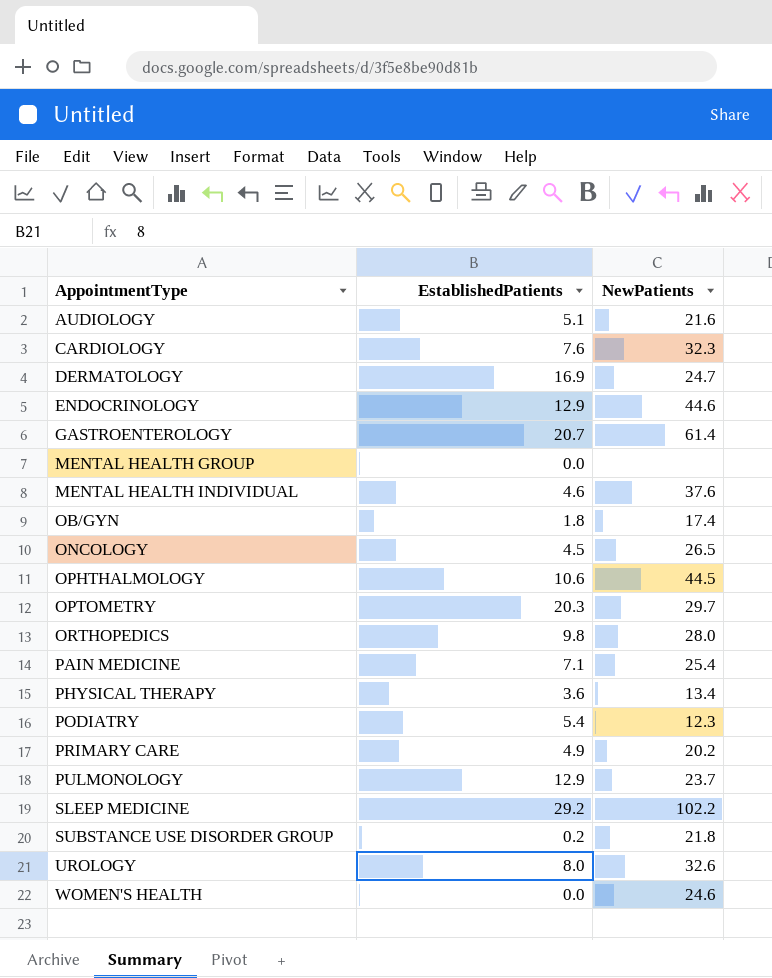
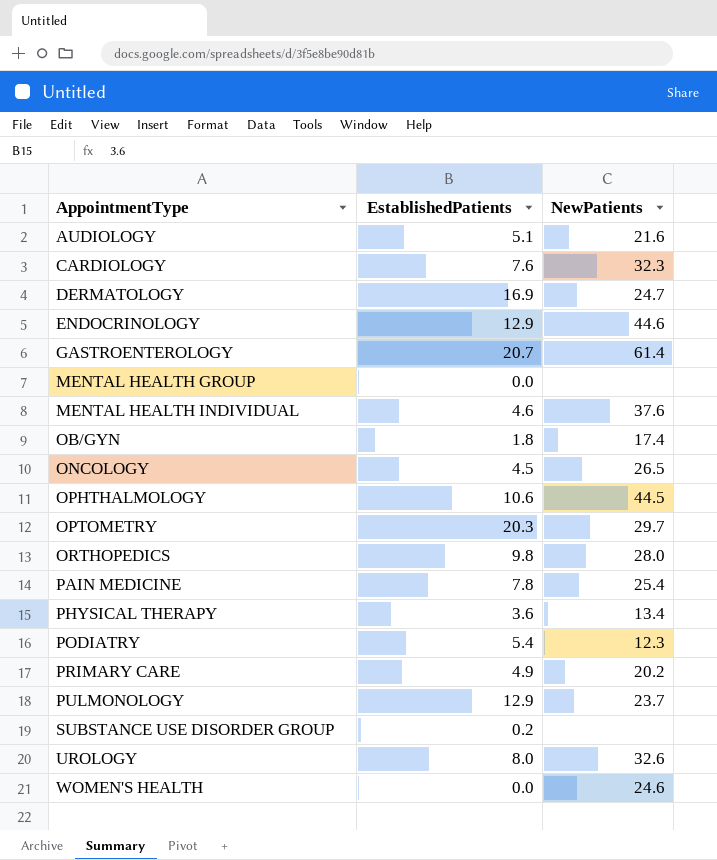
row SLEEP MEDICINE: 29.2 | 102.2 -> none
PAIN MEDICINE | EstablishedPatients: 7.1 -> 7.8
SUBSTANCE USE DISORDER GROUP | NewPatients: 21.8 -> none

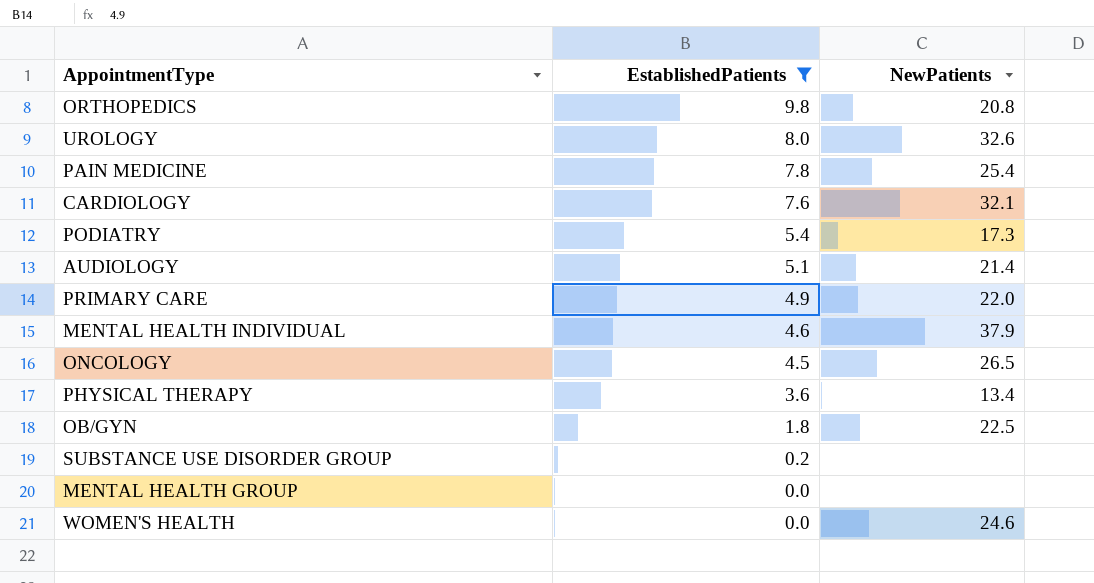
filter: none -> EstablishedPatients <= 9.8
row order: AppointmentType ascending -> EstablishedPatients descending
ORTHOPEDICS | NewPatients: 28.0 -> 20.8
CARDIOLOGY | NewPatients: 32.3 -> 32.1
PODIATRY | NewPatients: 12.3 -> 17.3
AUDIOLOGY | NewPatients: 21.6 -> 21.4
PRIMARY CARE | NewPatients: 20.2 -> 22.0
MENTAL HEALTH INDIVIDUAL | NewPatients: 37.6 -> 37.9
OB/GYN | NewPatients: 17.4 -> 22.5

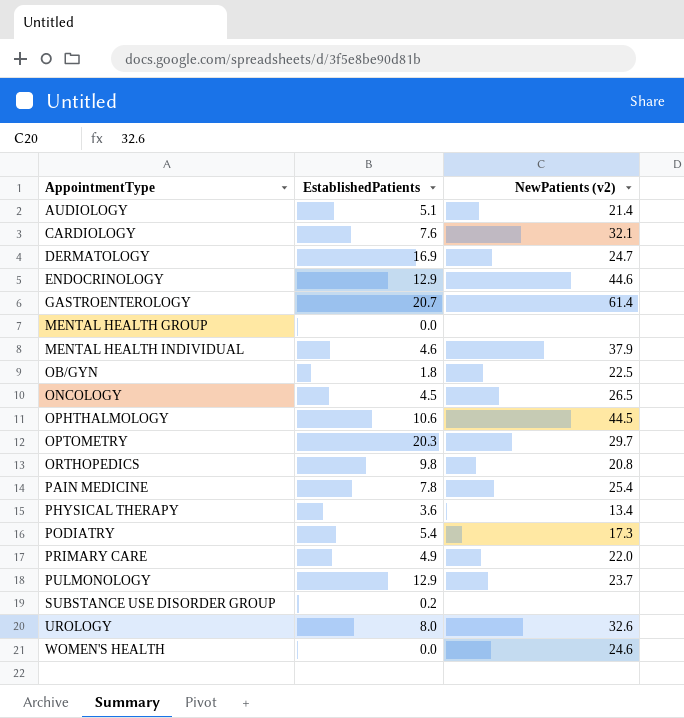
filter: EstablishedPatients <= 9.8 -> none
row order: EstablishedPatients descending -> AppointmentType ascending
column name: NewPatients -> NewPatients (v2)

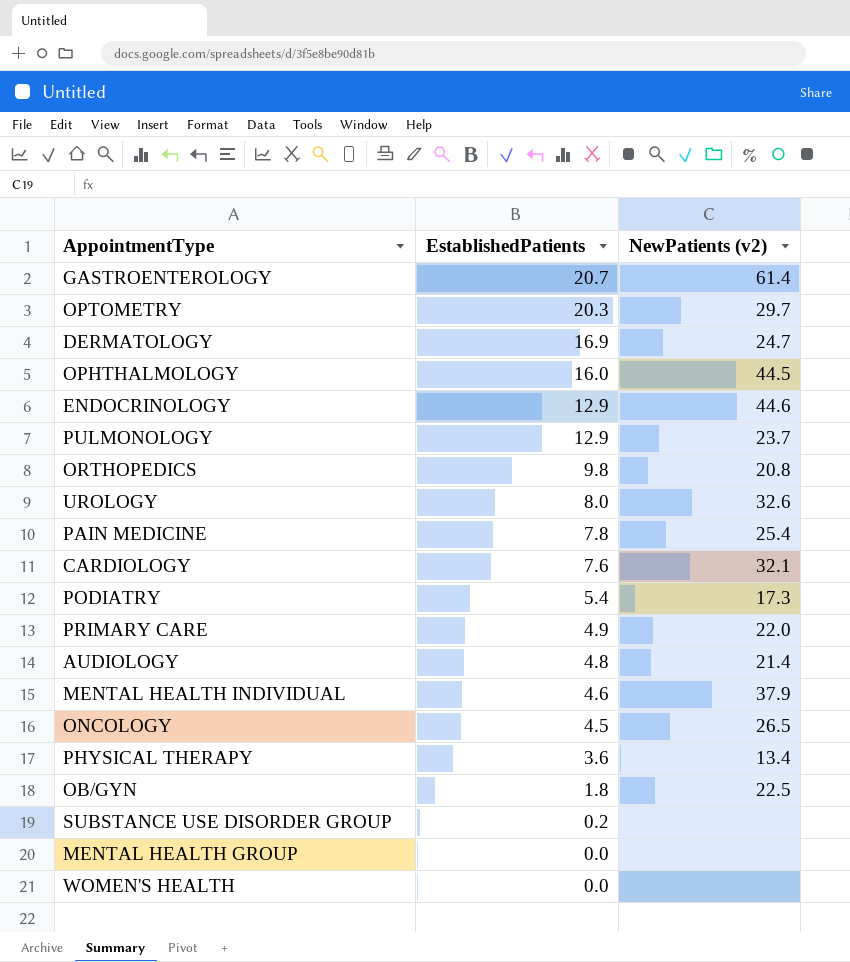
row order: AppointmentType ascending -> EstablishedPatients descending
OPHTHALMOLOGY | EstablishedPatients: 10.6 -> 16.0
AUDIOLOGY | EstablishedPatients: 5.1 -> 4.8
WOMEN'S HEALTH | NewPatients (v2): 24.6 -> none

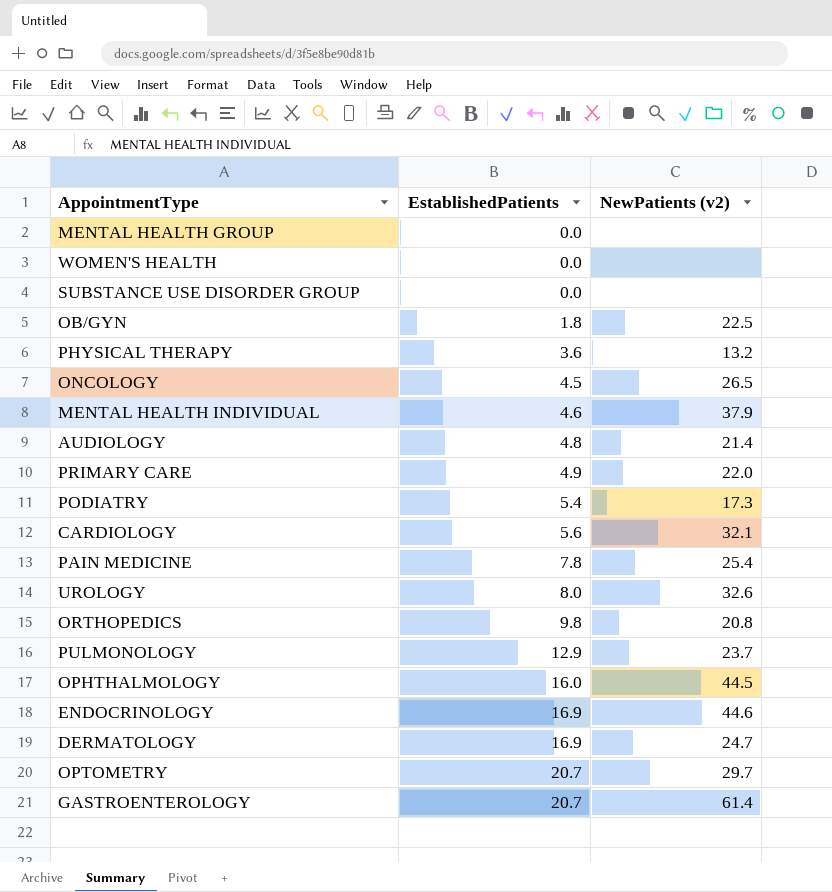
row order: EstablishedPatients descending -> EstablishedPatients ascending
SUBSTANCE USE DISORDER GROUP | EstablishedPatients: 0.2 -> 0.0
PHYSICAL THERAPY | NewPatients (v2): 13.4 -> 13.2
CARDIOLOGY | EstablishedPatients: 7.6 -> 5.6
ENDOCRINOLOGY | EstablishedPatients: 12.9 -> 16.9
OPTOMETRY | EstablishedPatients: 20.3 -> 20.7

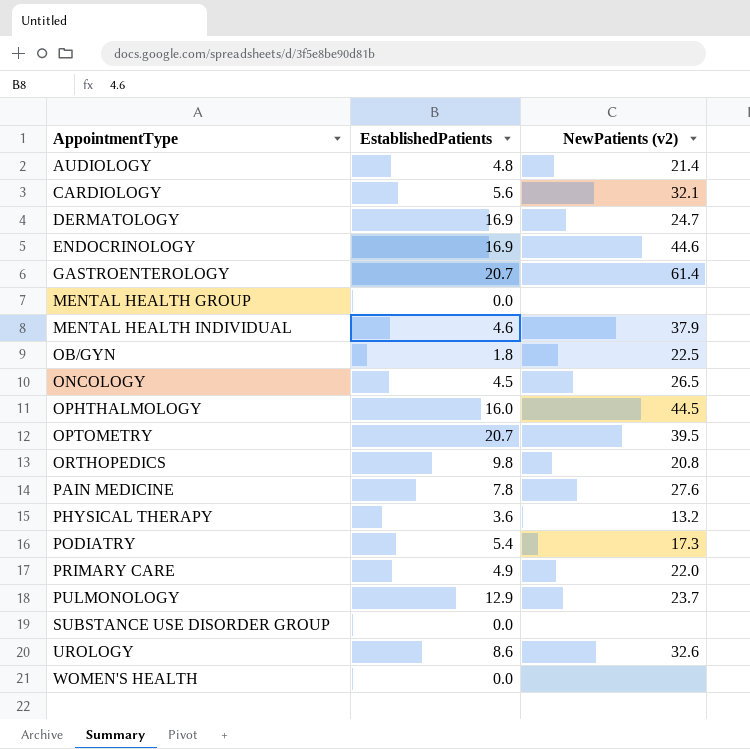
row order: EstablishedPatients ascending -> AppointmentType ascending
OPTOMETRY | NewPatients (v2): 29.7 -> 39.5
PAIN MEDICINE | NewPatients (v2): 25.4 -> 27.6
UROLOGY | EstablishedPatients: 8.0 -> 8.6

